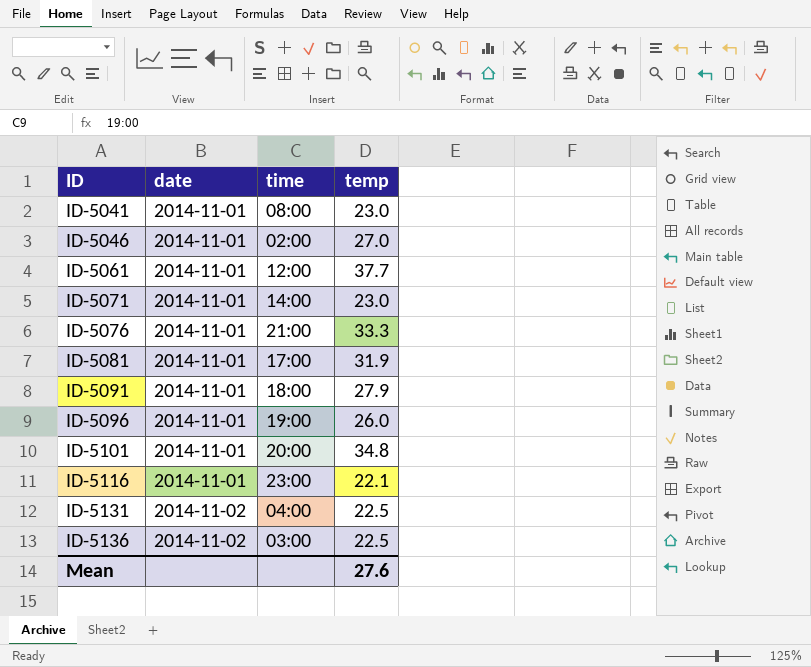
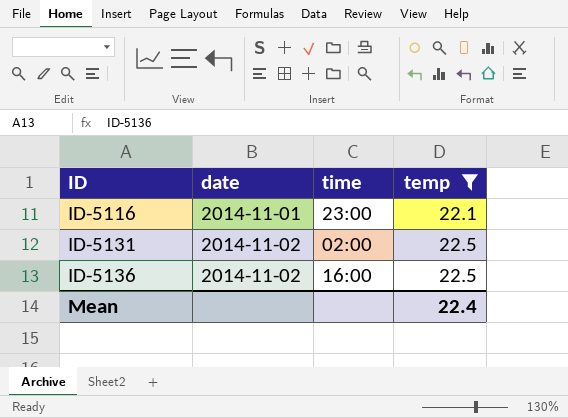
filter: none -> temp <= 22.5
ID-5131 | time: 04:00 -> 02:00
ID-5136 | time: 03:00 -> 16:00
Mean | temp: 27.6 -> 22.4

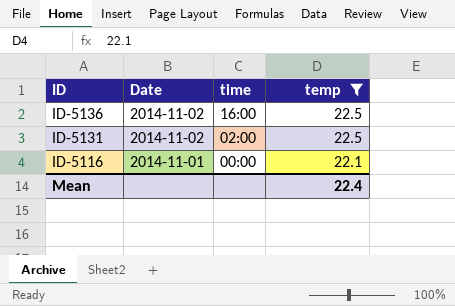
row order: ID ascending -> ID descending
column name: date -> Date
ID-5116 | time: 23:00 -> 00:00

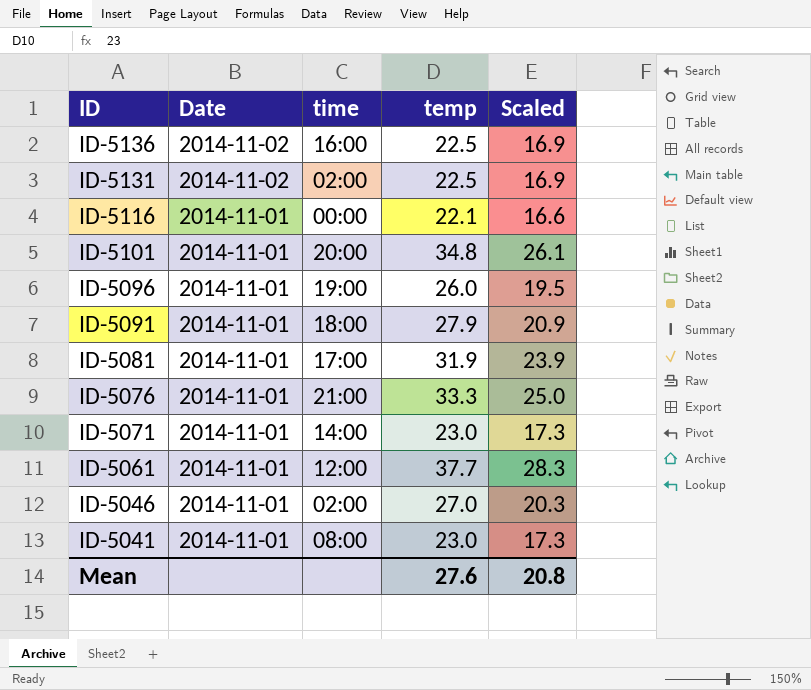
filter: temp <= 22.5 -> none
column Scaled | formula: none -> [temp] * 0.75
Mean | temp: 22.4 -> 27.6

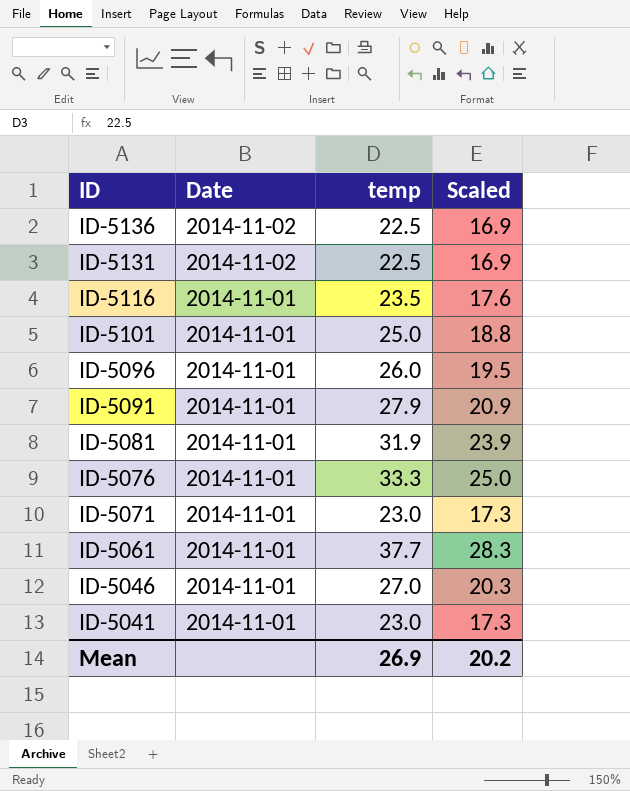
column time | position: 3 -> none
ID-5116 | temp: 22.1 -> 23.5
ID-5116 | Scaled: 16.6 -> 17.6
ID-5101 | temp: 34.8 -> 25.0
ID-5101 | Scaled: 26.1 -> 18.8
Mean | temp: 27.6 -> 26.9
Mean | Scaled: 20.8 -> 20.2

